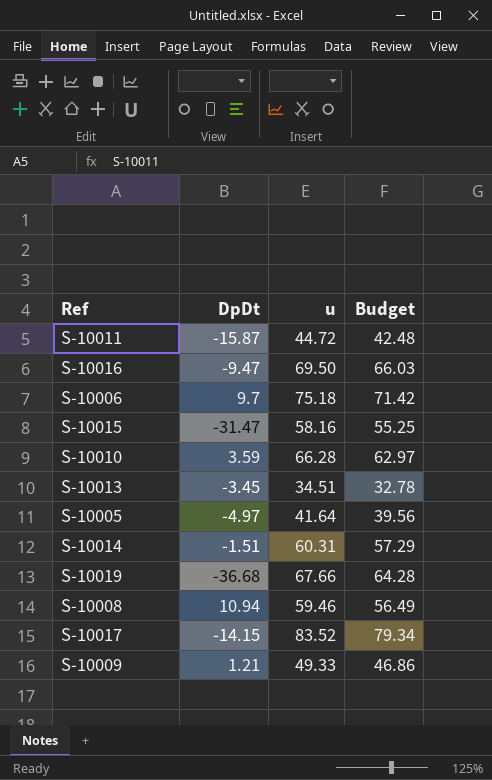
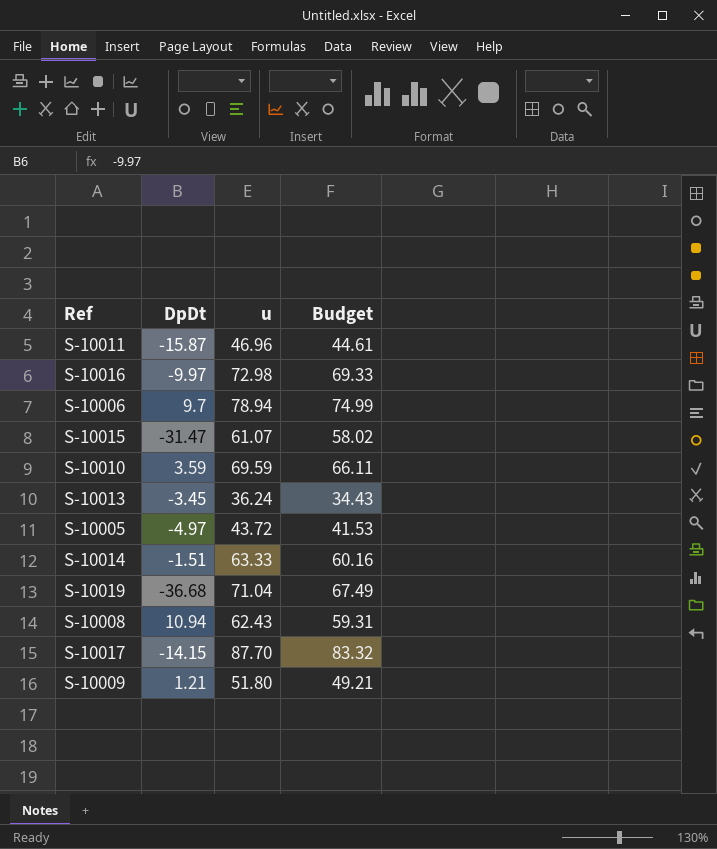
S-10011 | u: 44.72 -> 46.96
S-10011 | Budget: 42.48 -> 44.61
S-10016 | DpDt: -9.47 -> -9.97
S-10016 | u: 69.50 -> 72.98
S-10016 | Budget: 66.03 -> 69.33
S-10006 | u: 75.18 -> 78.94
S-10006 | Budget: 71.42 -> 74.99
S-10015 | u: 58.16 -> 61.07
S-10015 | Budget: 55.25 -> 58.02
S-10010 | u: 66.28 -> 69.59
S-10010 | Budget: 62.97 -> 66.11
S-10013 | u: 34.51 -> 36.24
S-10013 | Budget: 32.78 -> 34.43
S-10005 | u: 41.64 -> 43.72
S-10005 | Budget: 39.56 -> 41.53
S-10014 | u: 60.31 -> 63.33
S-10014 | Budget: 57.29 -> 60.16
S-10019 | u: 67.66 -> 71.04
S-10019 | Budget: 64.28 -> 67.49
S-10008 | u: 59.46 -> 62.43
S-10008 | Budget: 56.49 -> 59.31
S-10017 | u: 83.52 -> 87.70
S-10017 | Budget: 79.34 -> 83.32
S-10009 | u: 49.33 -> 51.80
S-10009 | Budget: 46.86 -> 49.21

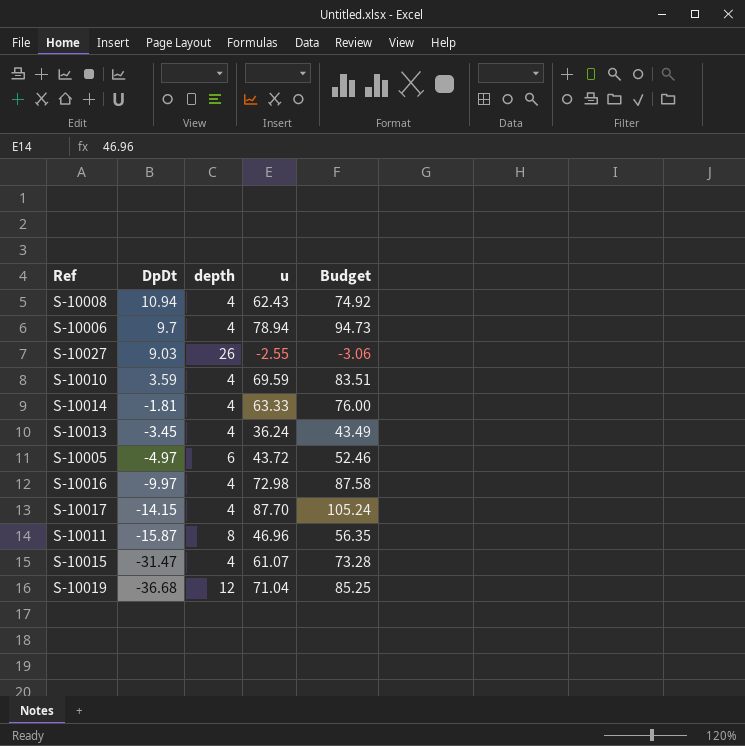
row order: none -> DpDt descending
column depth | position: none -> 3
column Budget | formula: [u] * 0.95 -> [u] * 1.2
row S-10009: 1.21 | 51.80 | 49.21 -> none
row S-10027: none -> 9.03 | 26 | -2.55 | -3.06
S-10014 | DpDt: -1.51 -> -1.81

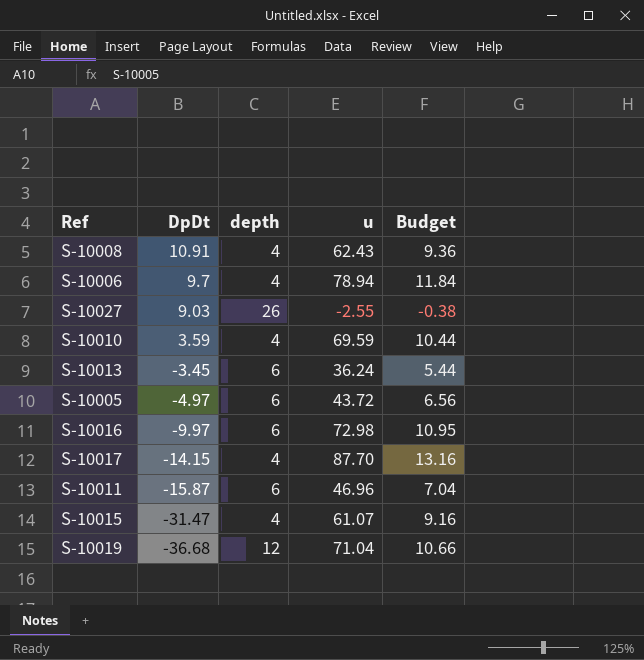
column Budget | formula: [u] * 1.2 -> [u] * 0.15
row S-10014: -1.81 | 4 | 63.33 | 76.00 -> none
S-10008 | DpDt: 10.94 -> 10.91
S-10013 | depth: 4 -> 6
S-10016 | depth: 4 -> 6
S-10011 | depth: 8 -> 6

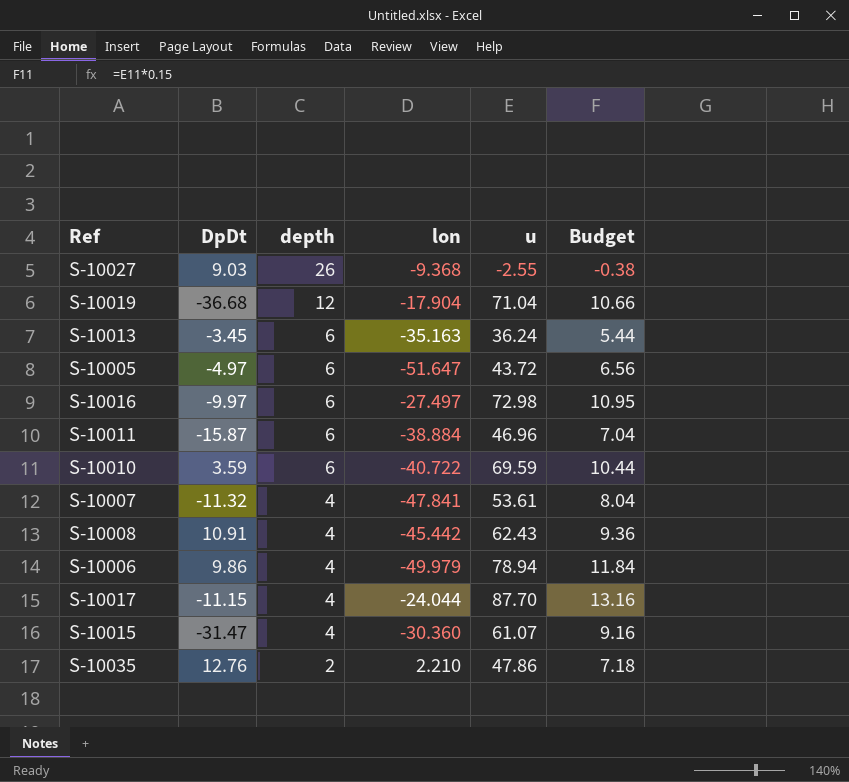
row order: DpDt descending -> depth descending
column lon | position: none -> 4
S-10010 | depth: 4 -> 6
row S-10007: none -> -11.32 | 4 | -47.841 | 53.61 | 8.04
S-10006 | DpDt: 9.7 -> 9.86
S-10017 | DpDt: -14.15 -> -11.15
row S-10035: none -> 12.76 | 2 | 2.210 | 47.86 | 7.18

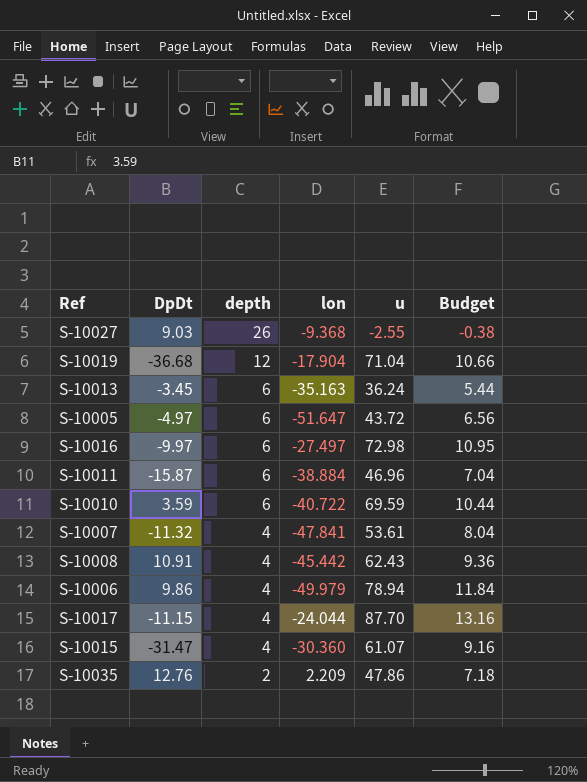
S-10035 | lon: 2.210 -> 2.209

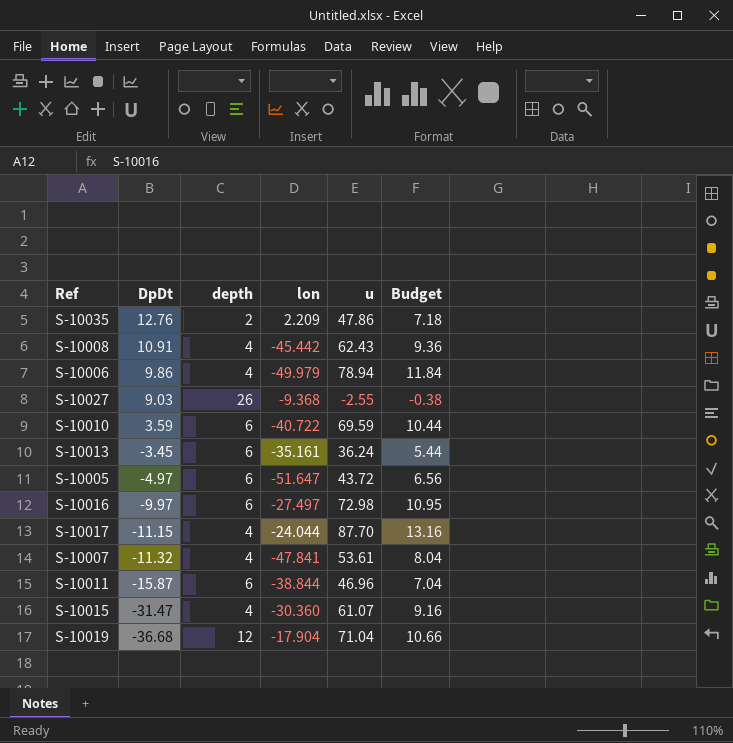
row order: depth descending -> DpDt descending
S-10013 | lon: -35.163 -> -35.161
S-10011 | lon: -38.884 -> -38.844

